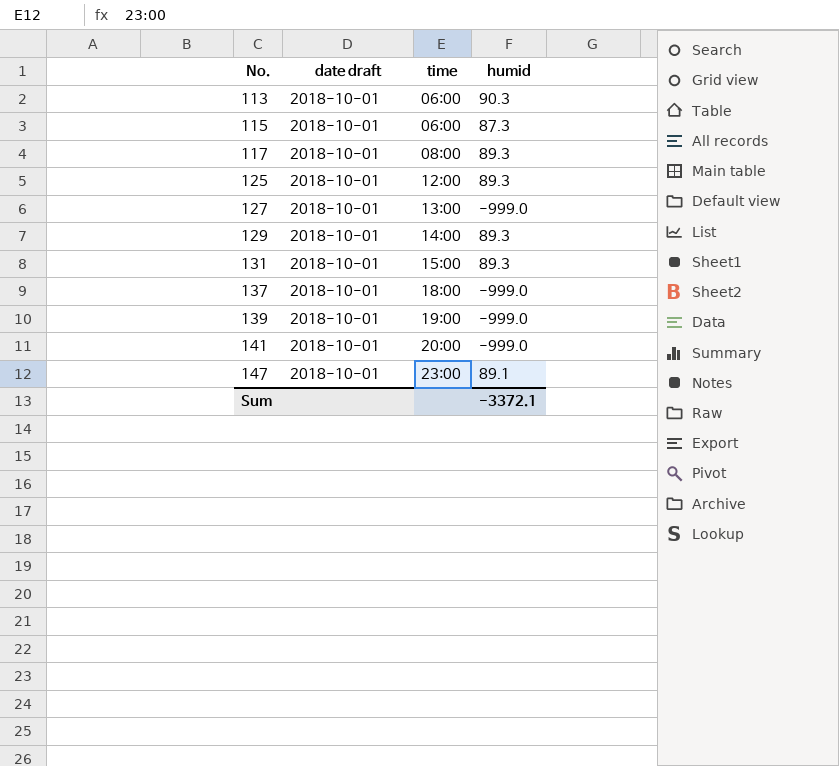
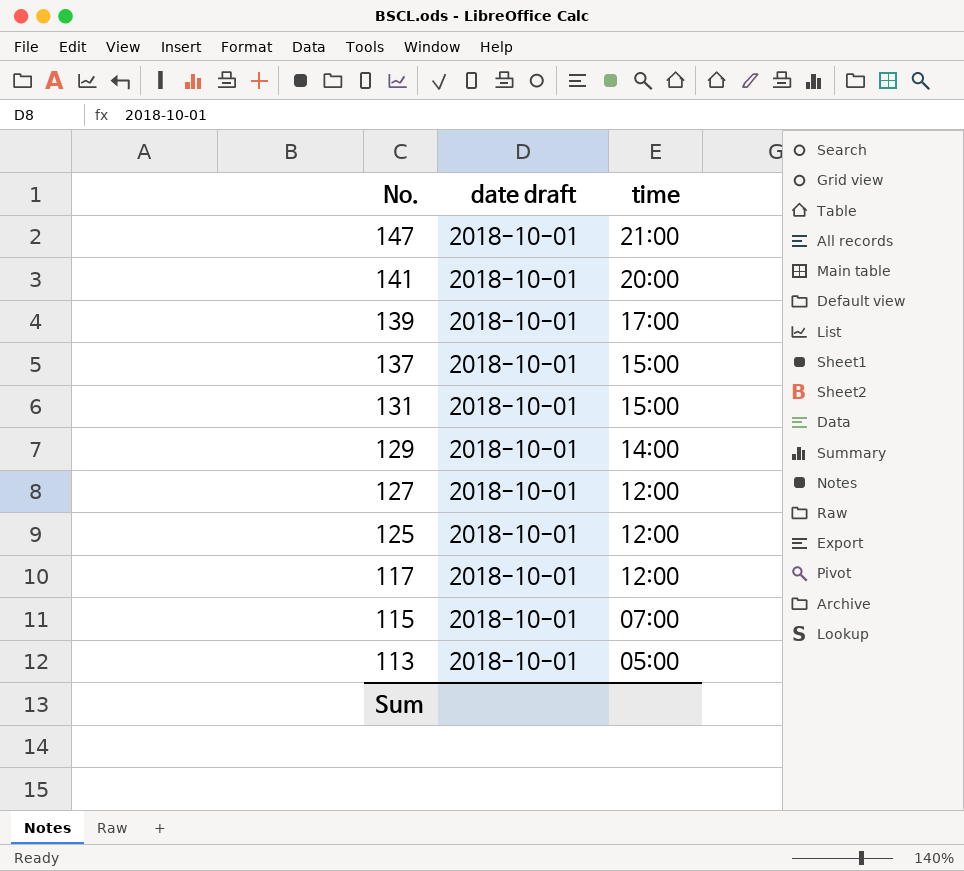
row order: No. ascending -> No. descending
column humid | position: 4 -> none
147 | time: 23:00 -> 21:00
139 | time: 19:00 -> 17:00
137 | time: 18:00 -> 15:00
127 | time: 13:00 -> 12:00
117 | time: 08:00 -> 12:00
115 | time: 06:00 -> 07:00
113 | time: 06:00 -> 05:00

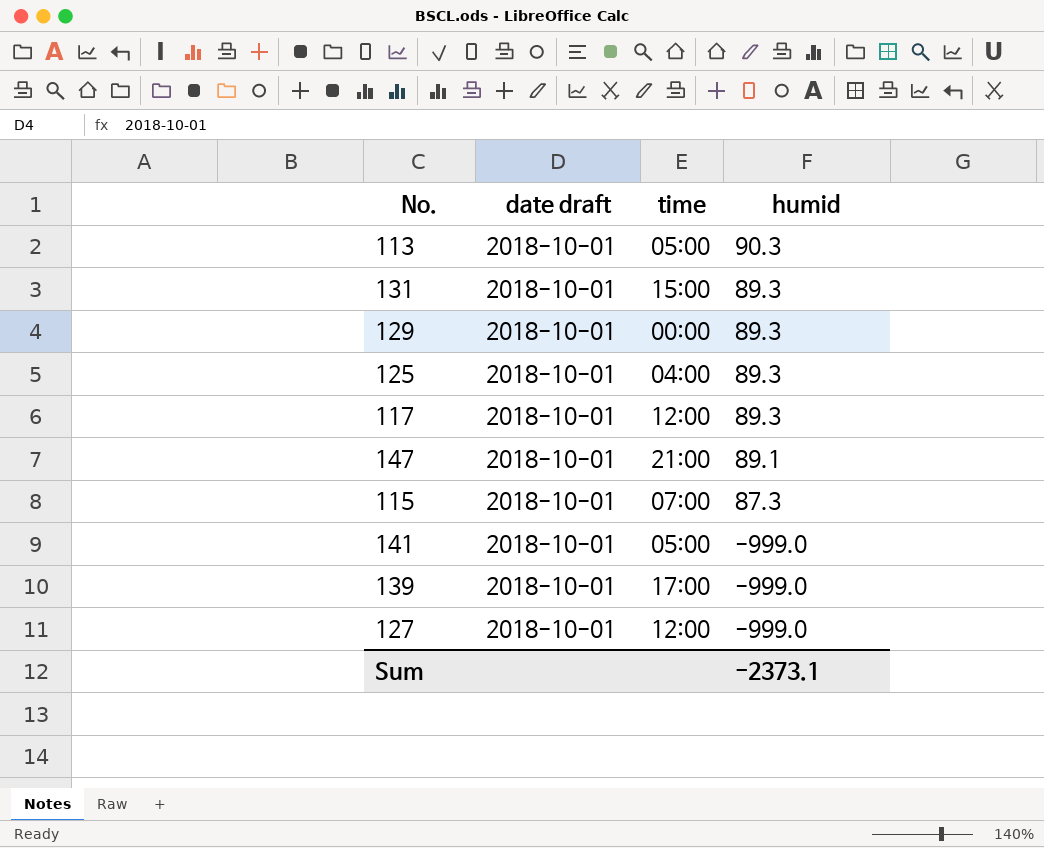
row order: No. descending -> humid descending
column humid | position: none -> 4
row 137: 2018-10-01 | 15:00 -> none
129 | time: 14:00 -> 00:00
125 | time: 12:00 -> 04:00
141 | time: 20:00 -> 05:00

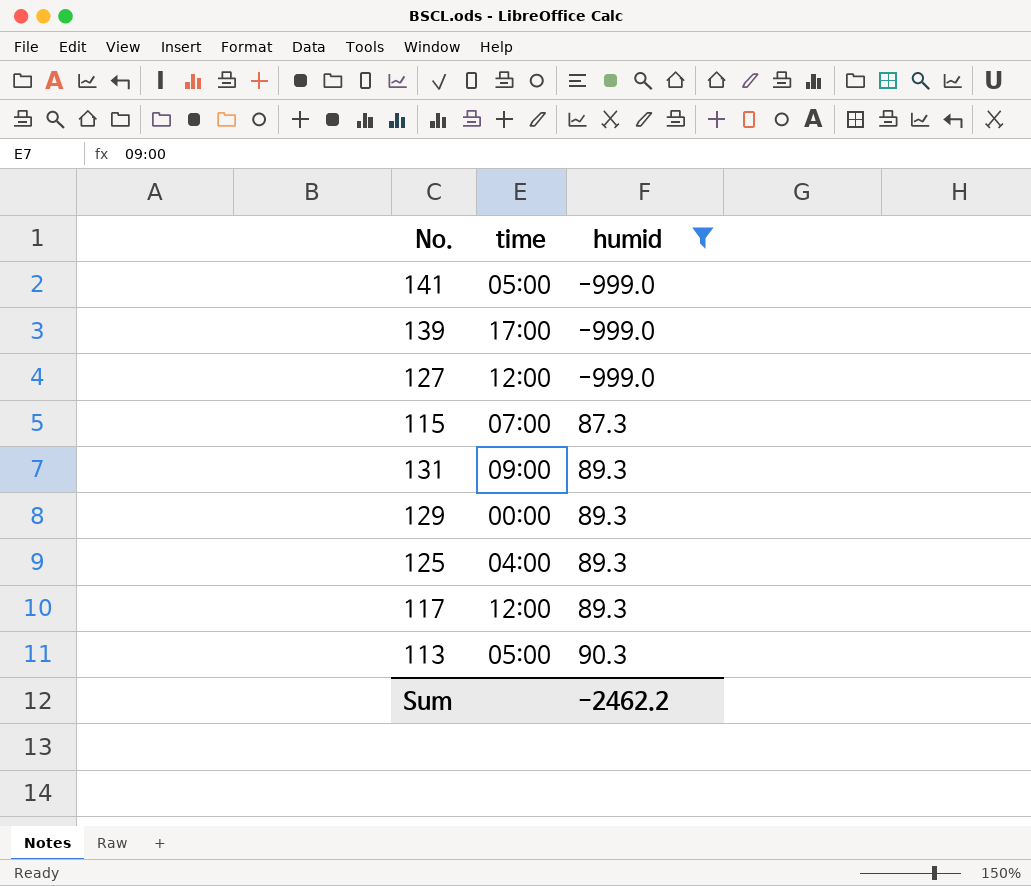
filter: none -> humid != 89.1
row order: humid descending -> humid ascending
column date draft | position: 2 -> none
131 | time: 15:00 -> 09:00
Sum | humid: -2373.1 -> -2462.2

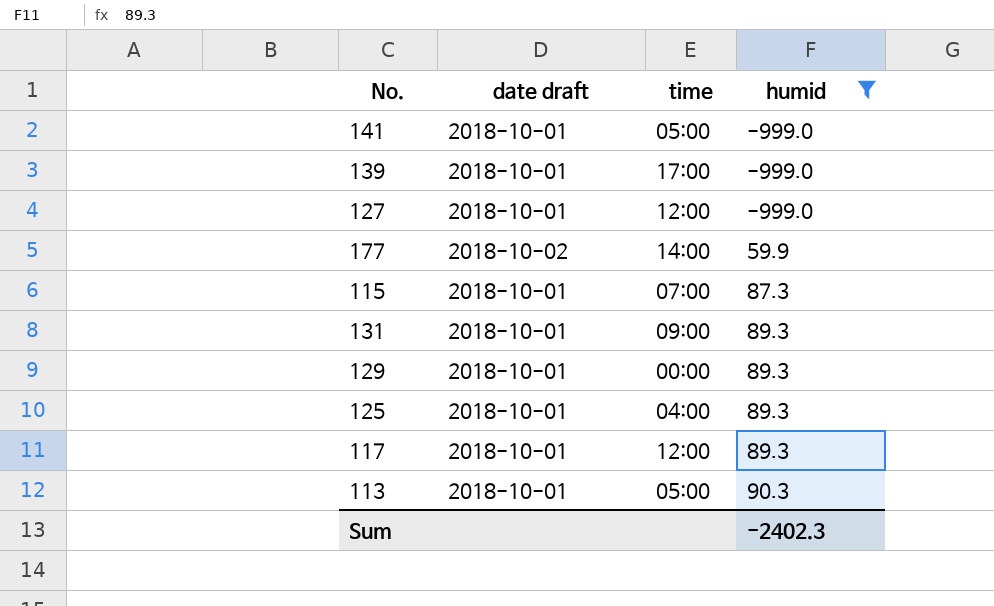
column date draft | position: none -> 2
row 177: none -> 2018-10-02 | 14:00 | 59.9
Sum | humid: -2462.2 -> -2402.3

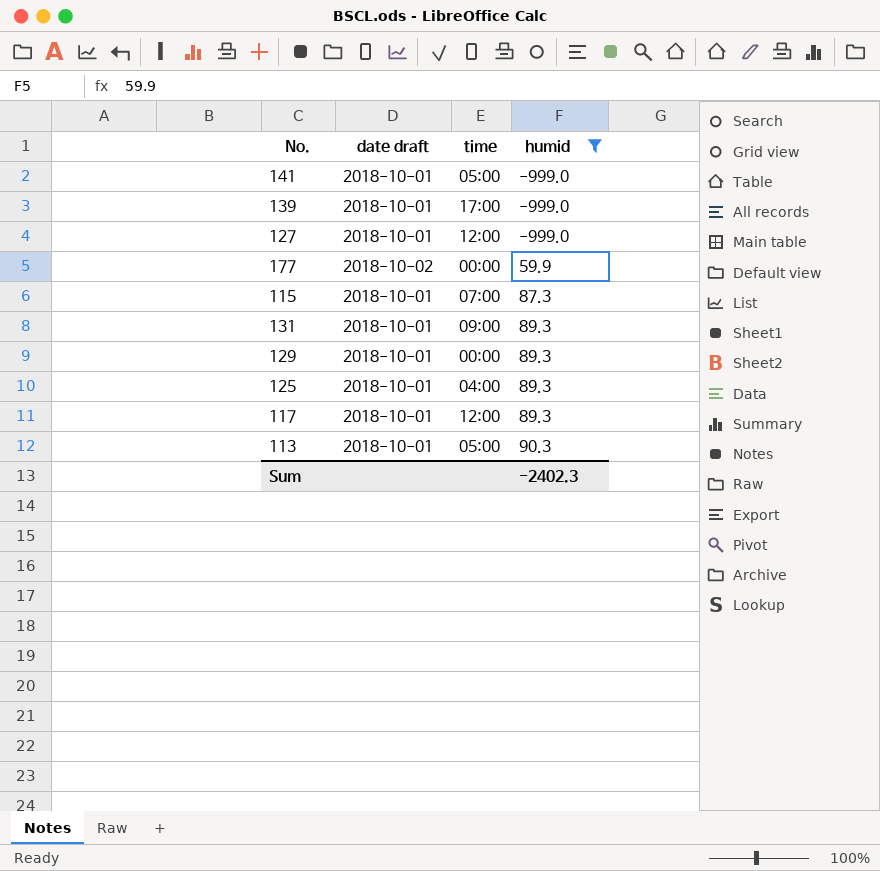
177 | time: 14:00 -> 00:00

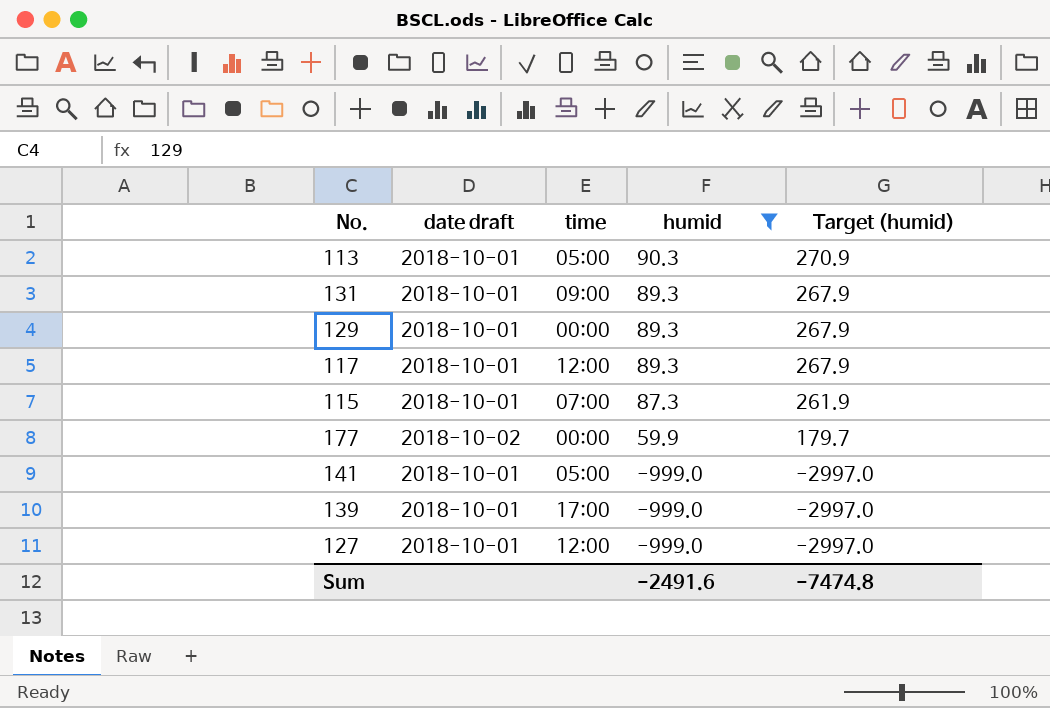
row order: humid ascending -> humid descending
column Target (humid) | formula: none -> [humid] * 3
row 125: 2018-10-01 | 04:00 | 89.3 -> none
Sum | humid: -2402.3 -> -2491.6

